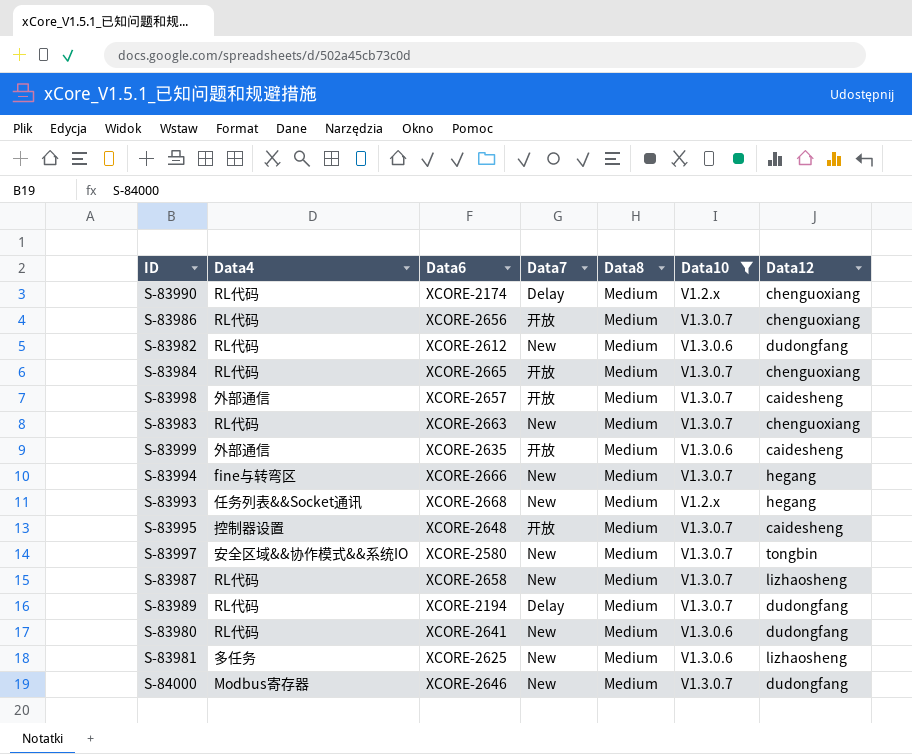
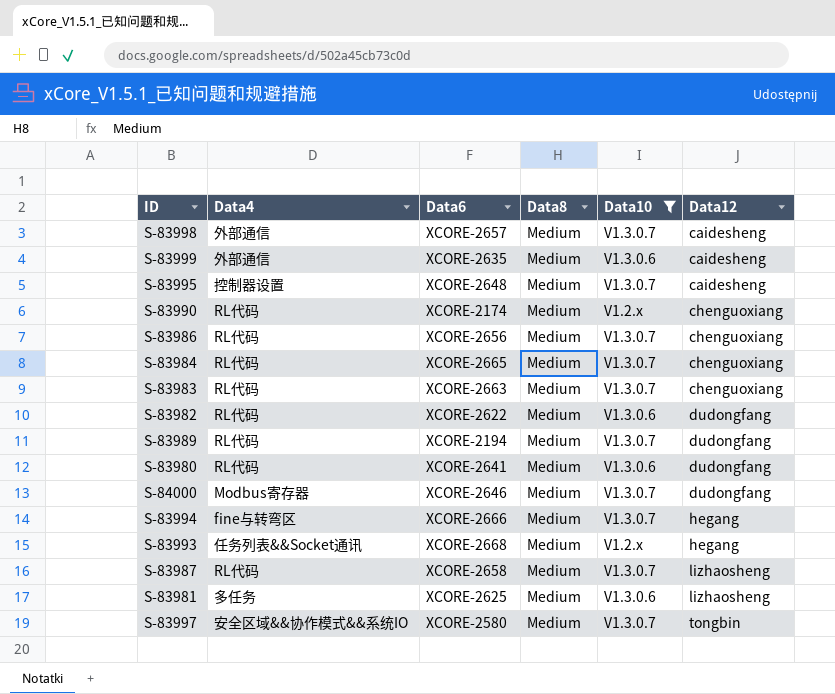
row order: none -> Data12 ascending
column Data7 | position: 4 -> none
S-83982 | Data6: XCORE-2612 -> XCORE-2622

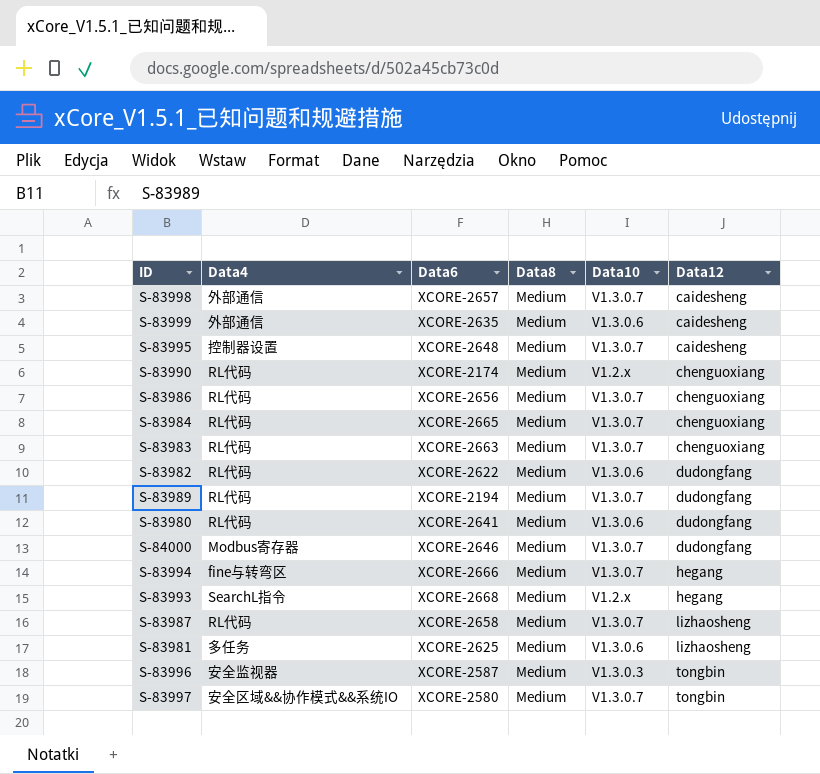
filter: Data10 != V1.3.0.3 -> none
S-83993 | Data4: 任务列表&&Socket通讯 -> SearchL指令

